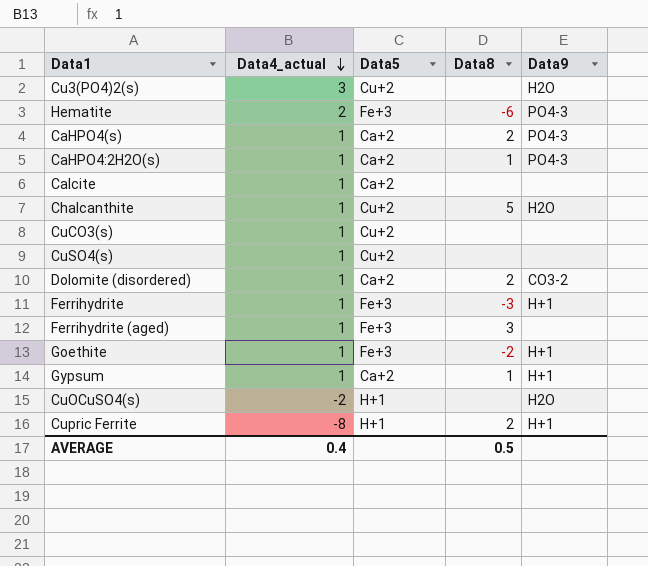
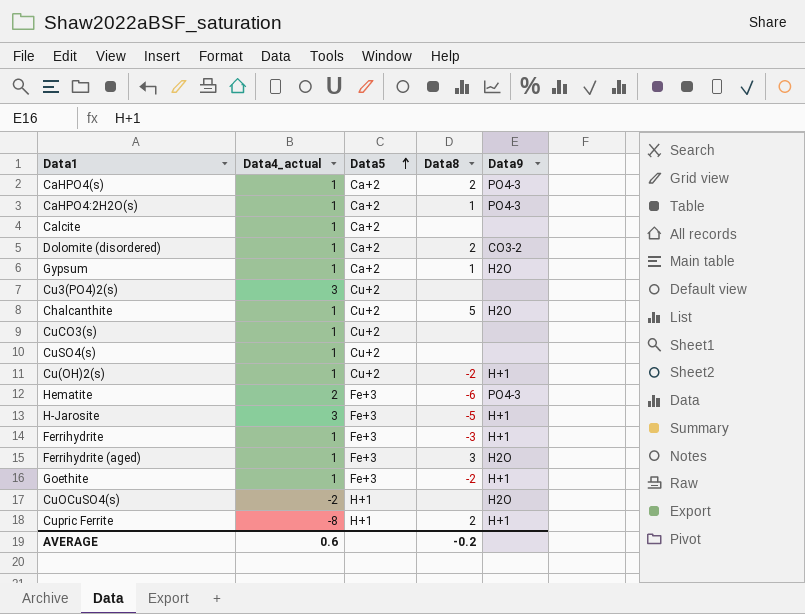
row order: Data4_actual descending -> Data5 ascending
Gypsum | Data9: H+1 -> H2O
Cu3(PO4)2(s) | Data9: H2O -> none
row Cu(OH)2(s): none -> 1 | Cu+2 | -2 | H+1
row H-Jarosite: none -> 3 | Fe+3 | -5 | H+1
Ferrihydrite (aged) | Data9: none -> H2O
AVERAGE | Data4_actual: 0.4 -> 0.6
AVERAGE | Data8: 0.5 -> -0.2

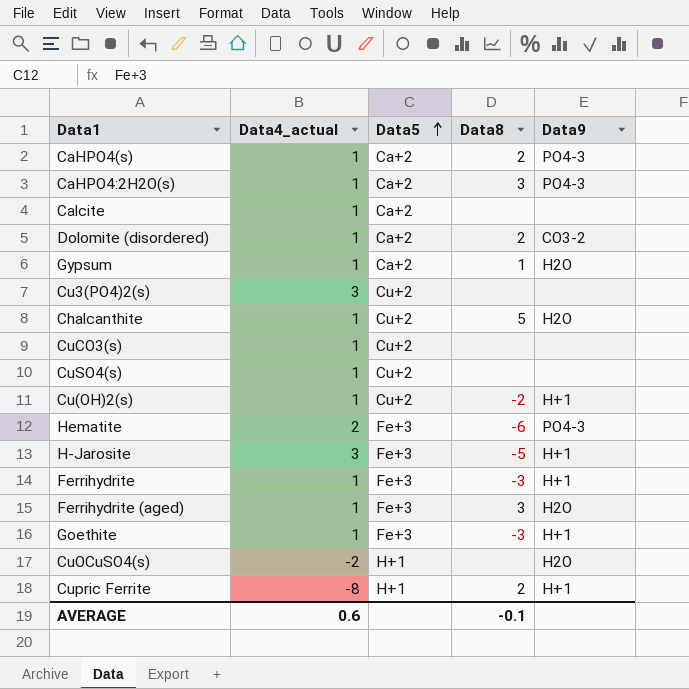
CaHPO4:2H2O(s) | Data8: 1 -> 3
Goethite | Data8: -2 -> -3
AVERAGE | Data8: -0.2 -> -0.1

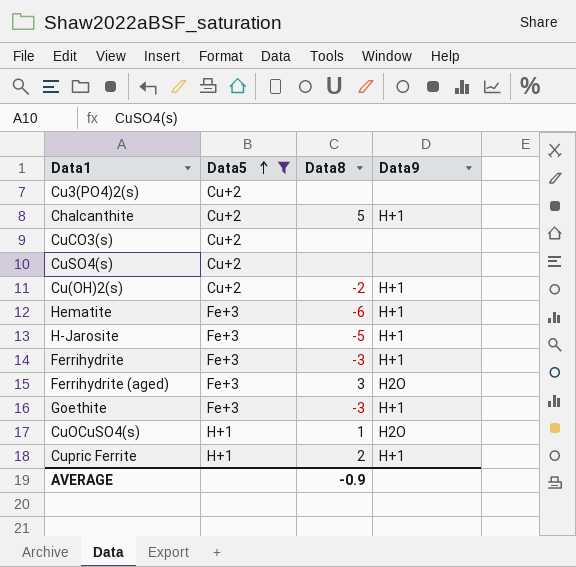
filter: none -> Data5 != Ca+2
column Data4_actual | position: 2 -> none
Chalcanthite | Data9: H2O -> H+1
Hematite | Data9: PO4-3 -> H+1
CuOCuSO4(s) | Data8: none -> 1
AVERAGE | Data8: -0.1 -> -0.9

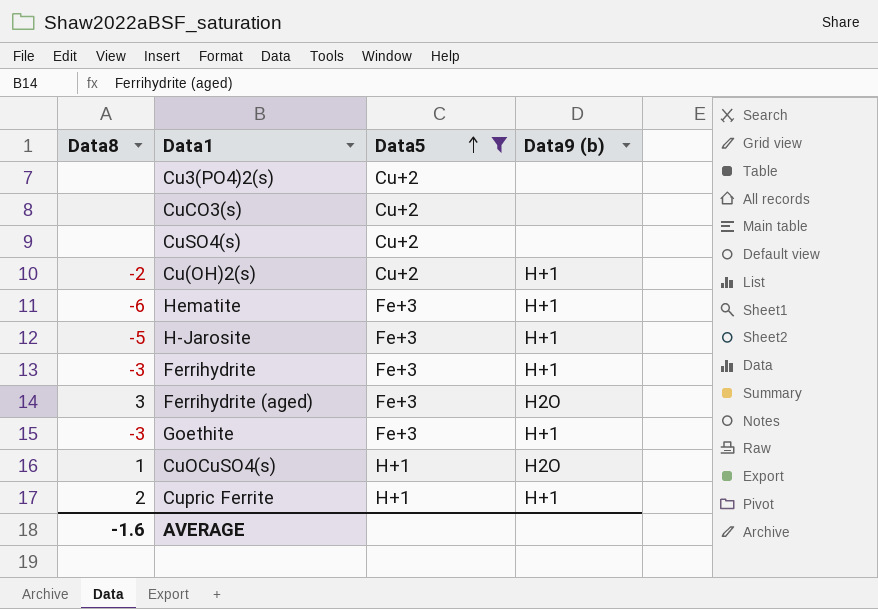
column Data8 | position: 3 -> 1
column name: Data9 -> Data9 (b)
row Chalcanthite: Cu+2 | 5 | H+1 -> none
AVERAGE | Data8: -0.9 -> -1.6

